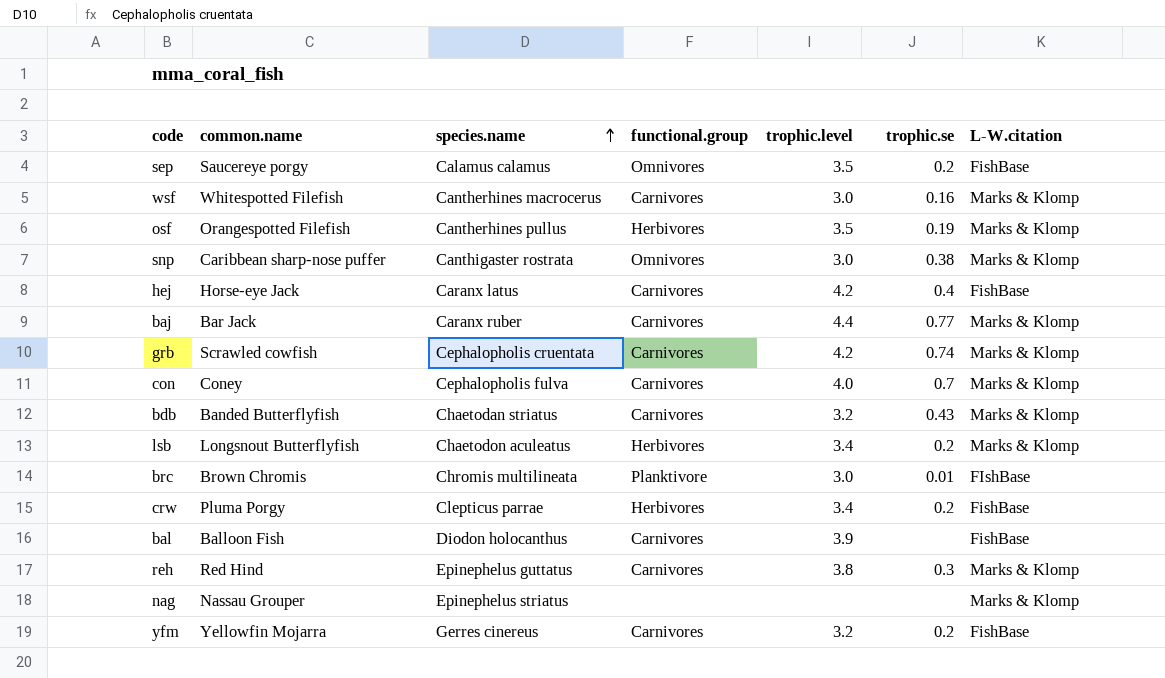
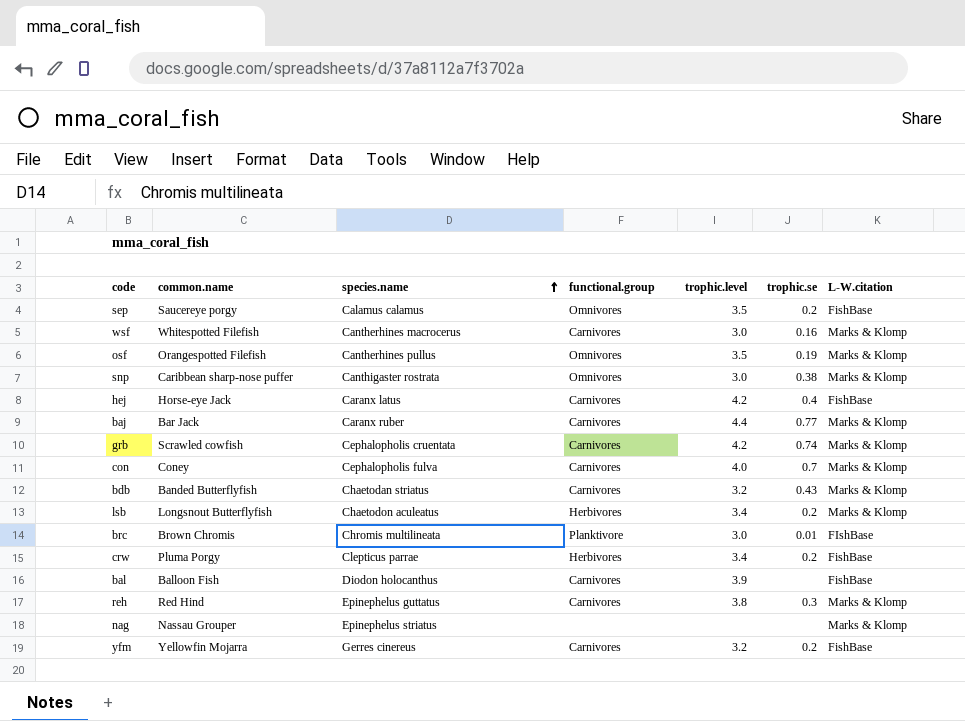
osf | functional.group: Herbivores -> Omnivores

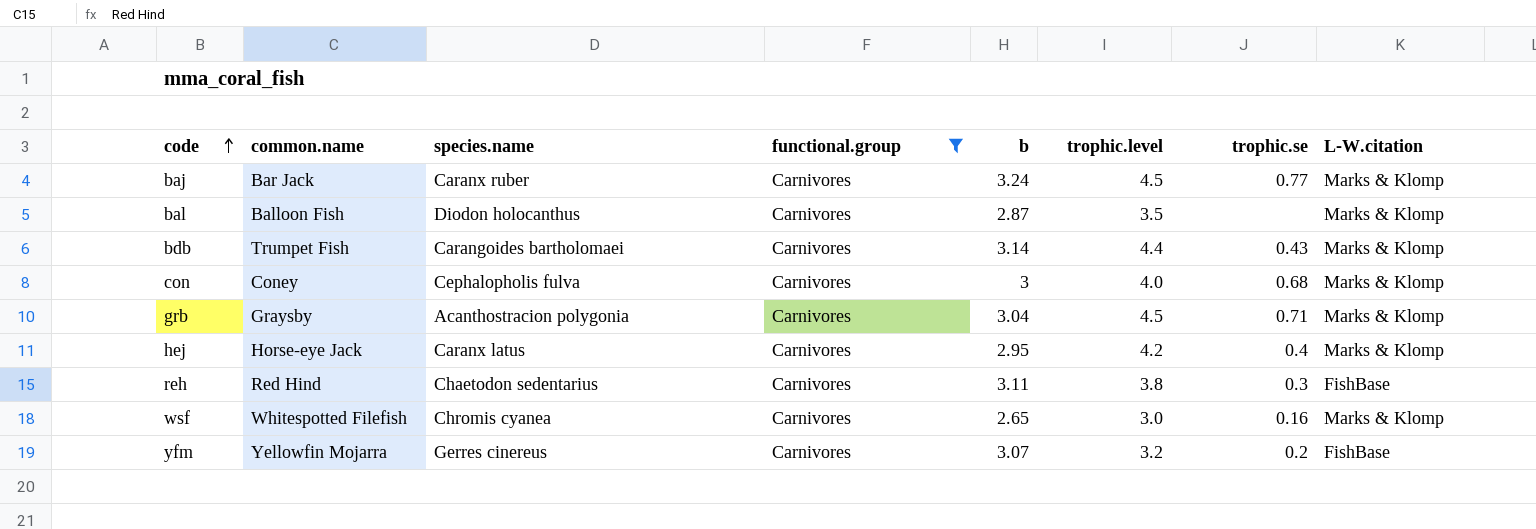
filter: none -> functional.group = Carnivores
row order: species.name ascending -> code ascending
column b | position: none -> 5
baj | trophic.level: 4.4 -> 4.5
bal | trophic.level: 3.9 -> 3.5
bal | L-W.citation: FishBase -> Marks & Klomp
bdb | common.name: Banded Butterflyfish -> Trumpet Fish
bdb | species.name: Chaetodan striatus -> Carangoides bartholomaei
bdb | trophic.level: 3.2 -> 4.4
con | trophic.se: 0.7 -> 0.68
grb | common.name: Scrawled cowfish -> Graysby
grb | species.name: Cephalopholis cruentata -> Acanthostracion polygonia
grb | trophic.level: 4.2 -> 4.5
grb | trophic.se: 0.74 -> 0.71
hej | L-W.citation: FishBase -> Marks & Klomp
reh | species.name: Epinephelus guttatus -> Chaetodon sedentarius
reh | L-W.citation: Marks & Klomp -> FishBase
wsf | species.name: Cantherhines macrocerus -> Chromis cyanea

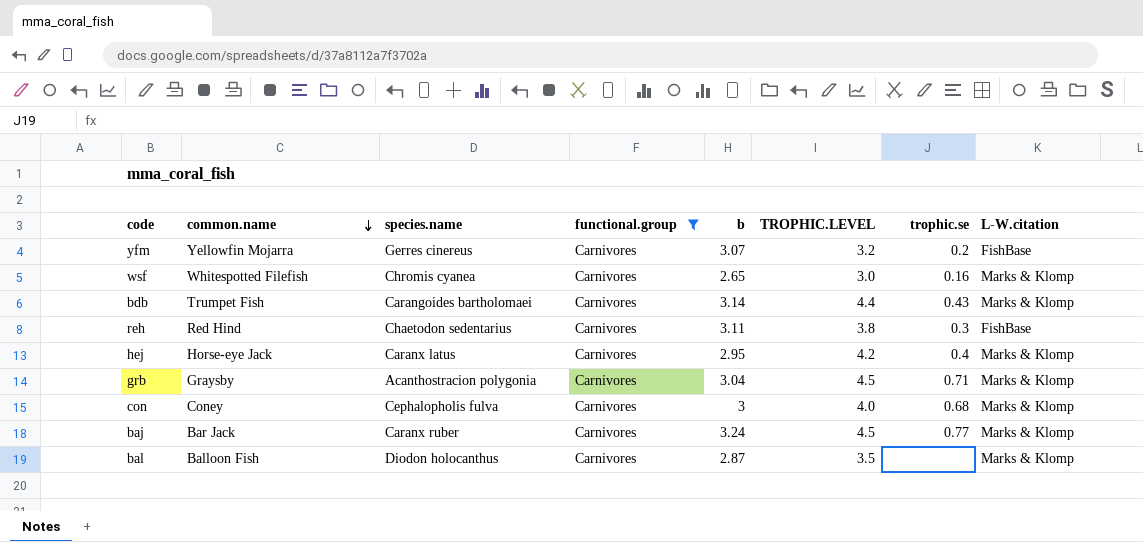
row order: code ascending -> common.name descending
column name: trophic.level -> TROPHIC.LEVEL

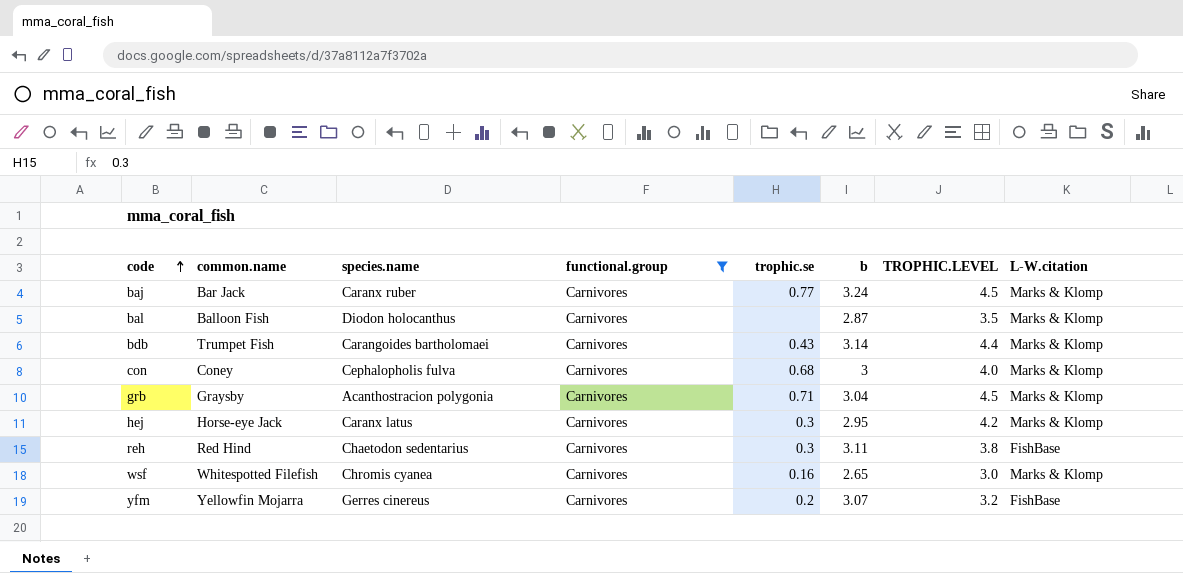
row order: common.name descending -> code ascending
column trophic.se | position: 7 -> 5
hej | trophic.se: 0.4 -> 0.3

